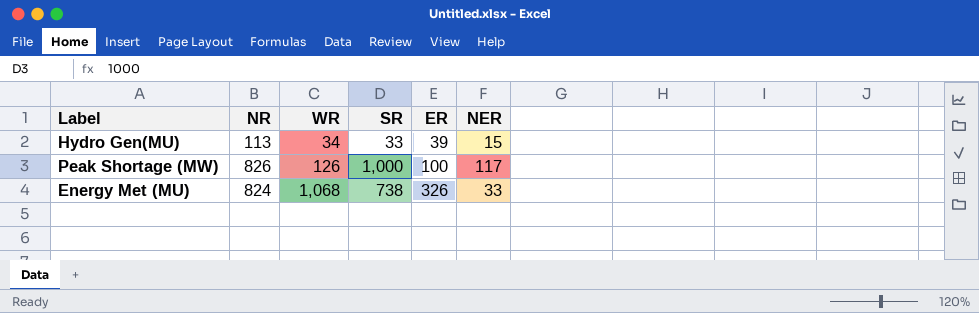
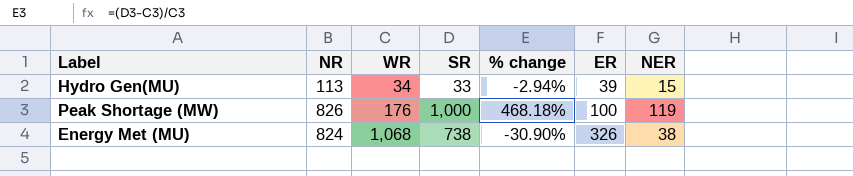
column % change | formula: none -> ([SR] - [WR]) / [WR]
Peak Shortage (MW) | WR: 126 -> 176
Peak Shortage (MW) | NER: 117 -> 119
Energy Met (MU) | NER: 33 -> 38

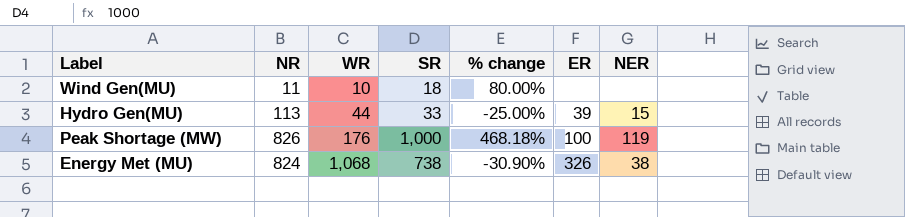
row Wind Gen(MU): none -> 11 | 10 | 18 | 80.00% | none | none
Hydro Gen(MU) | WR: 34 -> 44
Hydro Gen(MU) | % change: -2.94% -> -25.00%

